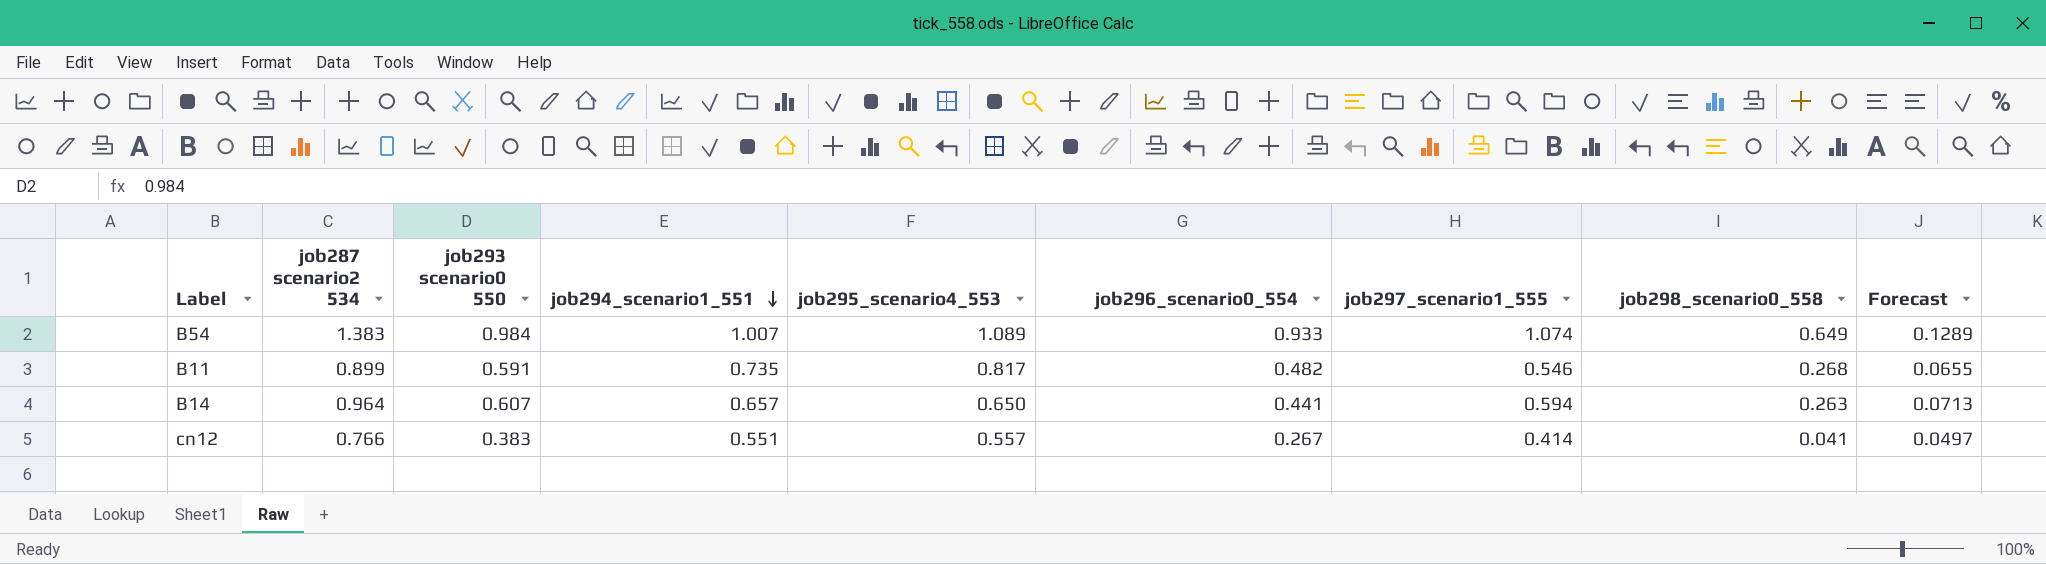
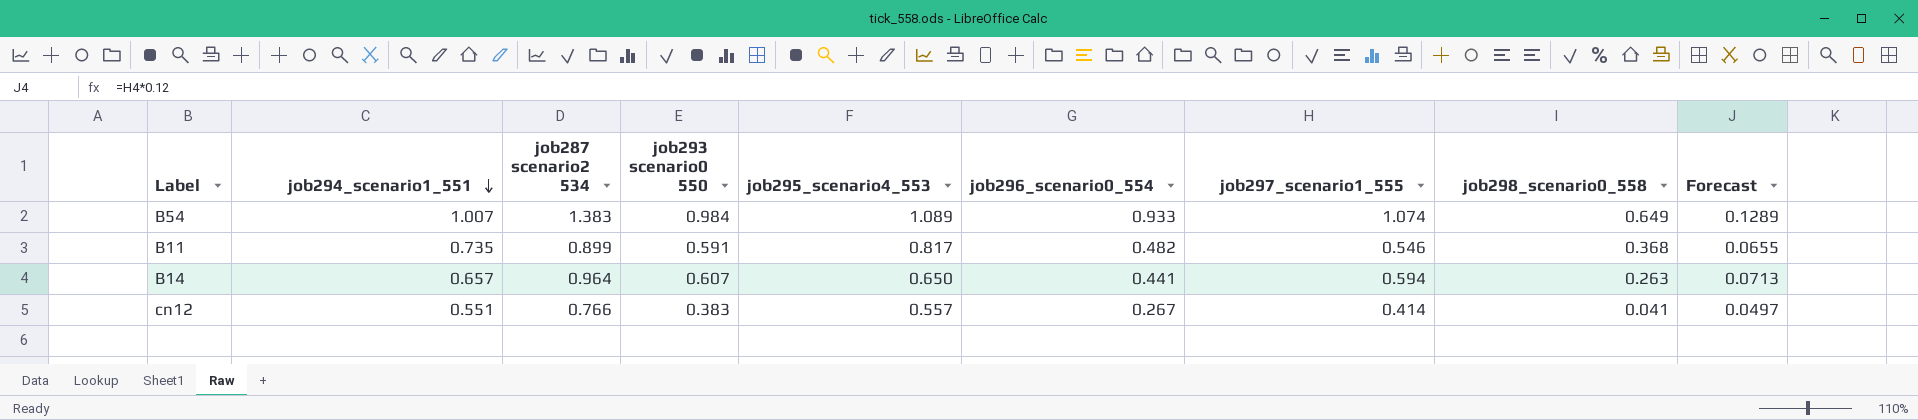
column job294_scenario1_551 | position: 4 -> 2
B11 | job298_scenario0_558: 0.268 -> 0.368

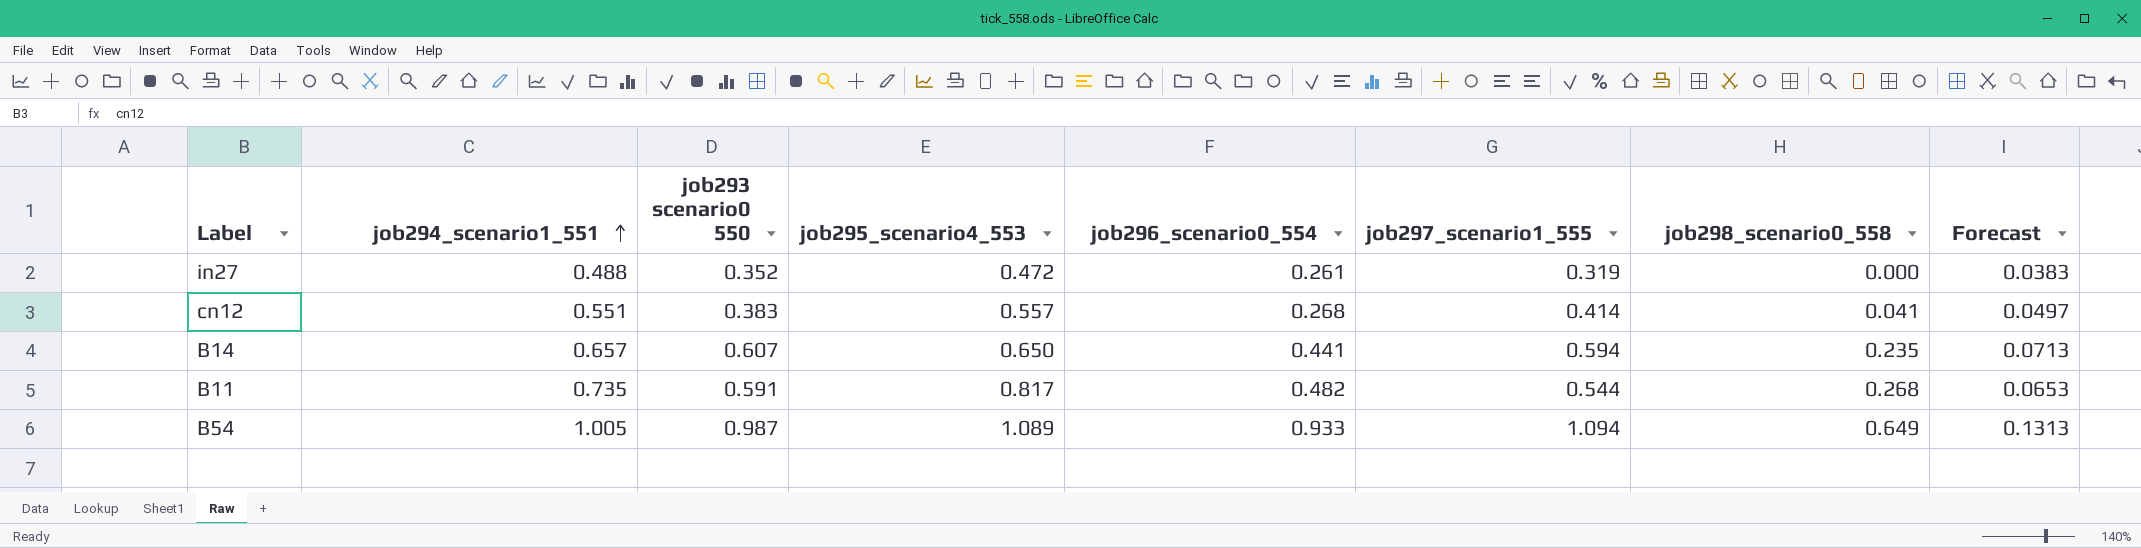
row order: job294_scenario1_551 descending -> job294_scenario1_551 ascending
column job287 scenario2 534 | position: 3 -> none
row in27: none -> 0.488 | 0.352 | 0.472 | 0.261 | 0.319 | 0.000 | 0.0383
cn12 | job296_scenario0_554: 0.267 -> 0.268
B14 | job298_scenario0_558: 0.263 -> 0.235
B11 | job297_scenario1_555: 0.546 -> 0.544
B11 | job298_scenario0_558: 0.368 -> 0.268
B11 | Forecast: 0.0655 -> 0.0653
B54 | job294_scenario1_551: 1.007 -> 1.005
B54 | job293 scenario0 550: 0.984 -> 0.987
B54 | job297_scenario1_555: 1.074 -> 1.094
B54 | Forecast: 0.1289 -> 0.1313

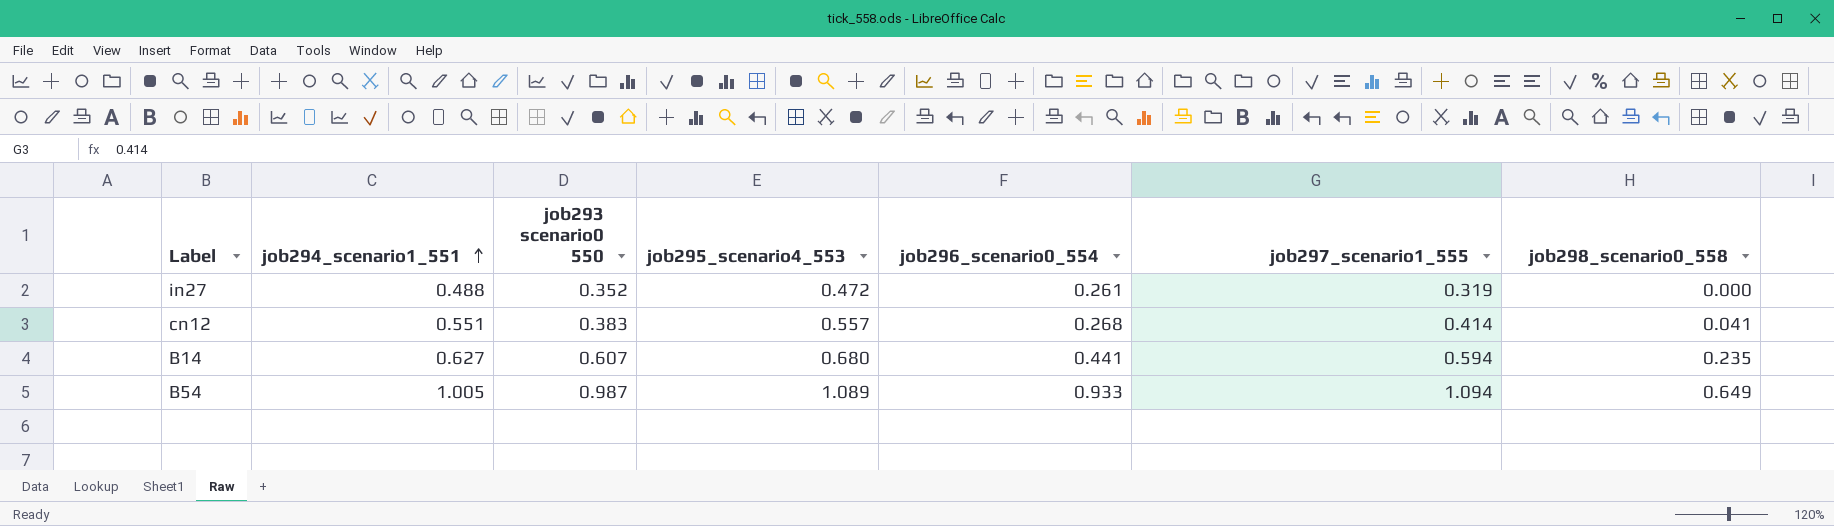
column Forecast | formula: [job297_scenario1_555] * 0.12 -> none
row B11: 0.735 | 0.591 | 0.817 | 0.482 | 0.544 | 0.268 | 0.0653 -> none
B14 | job294_scenario1_551: 0.657 -> 0.627
B14 | job295_scenario4_553: 0.650 -> 0.680

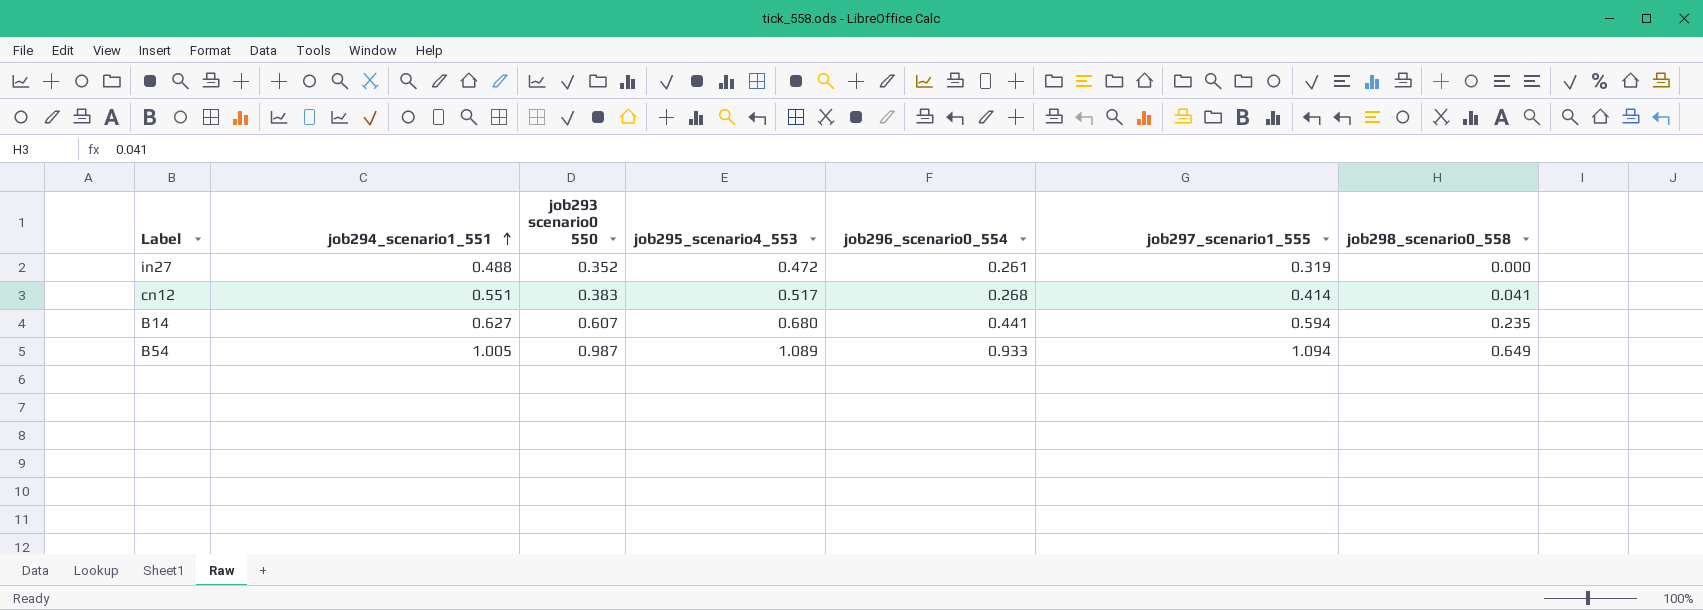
cn12 | job295_scenario4_553: 0.557 -> 0.517

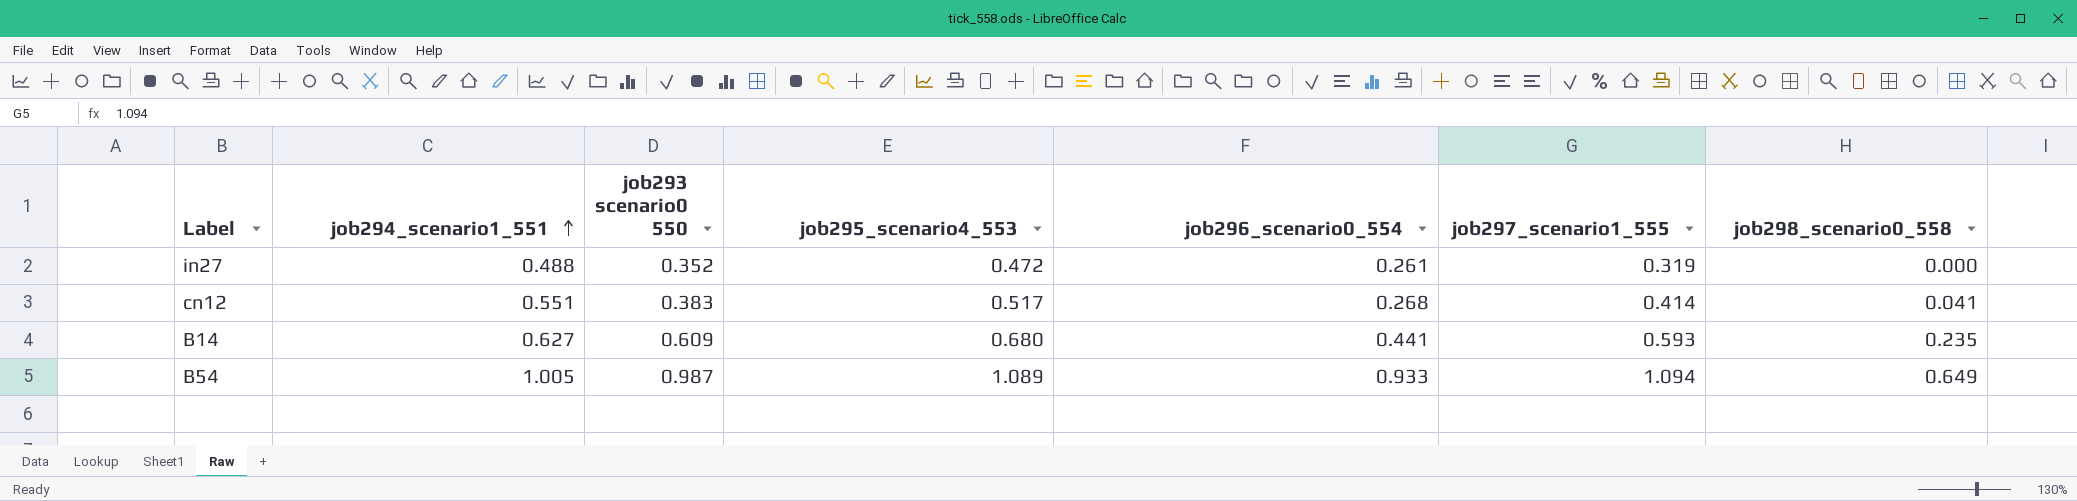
B14 | job293 scenario0 550: 0.607 -> 0.609
B14 | job297_scenario1_555: 0.594 -> 0.593

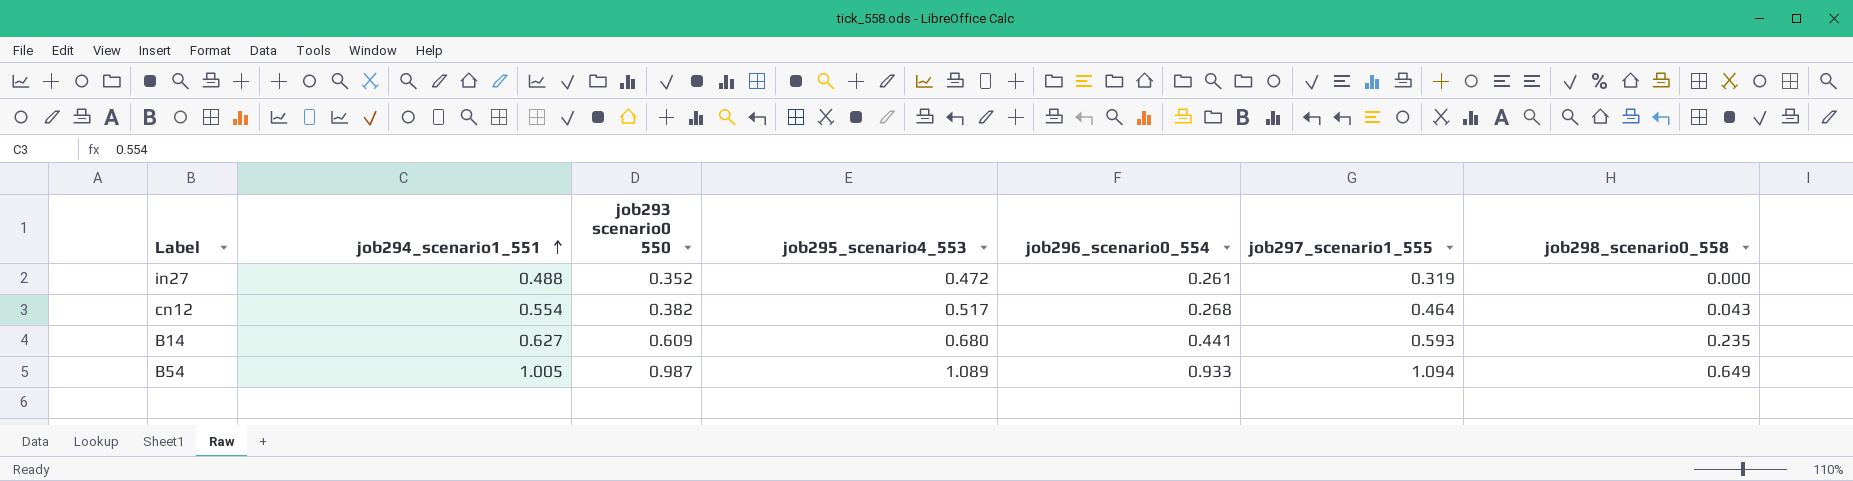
cn12 | job294_scenario1_551: 0.551 -> 0.554
cn12 | job293 scenario0 550: 0.383 -> 0.382
cn12 | job297_scenario1_555: 0.414 -> 0.464
cn12 | job298_scenario0_558: 0.041 -> 0.043

